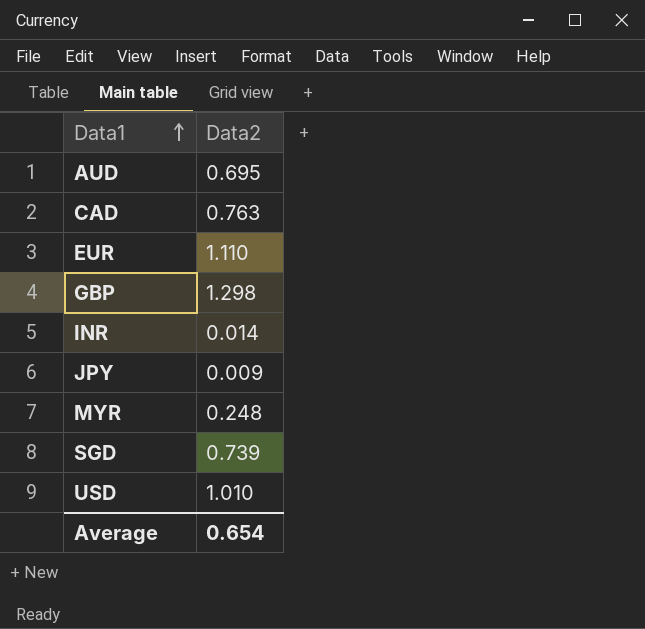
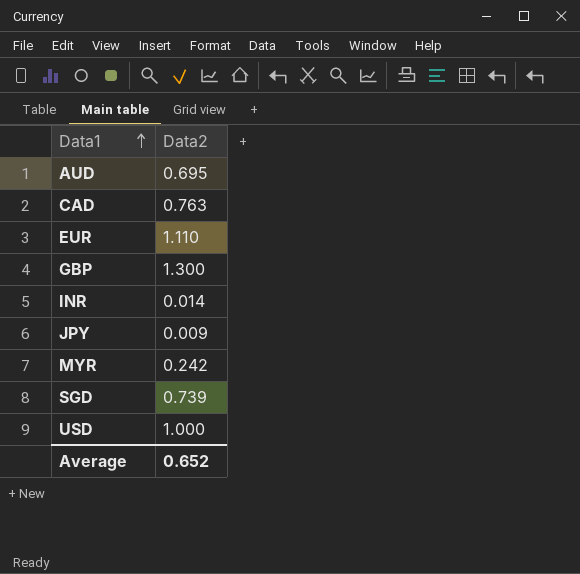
GBP | Data2: 1.298 -> 1.300
MYR | Data2: 0.248 -> 0.242
USD | Data2: 1.010 -> 1.000
Average | Data2: 0.654 -> 0.652

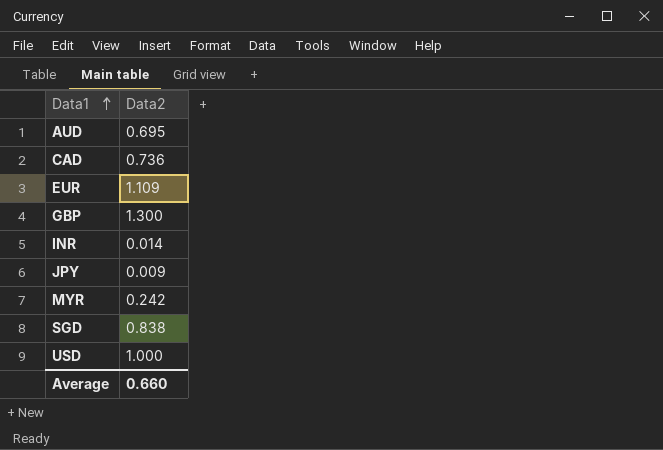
CAD | Data2: 0.763 -> 0.736
EUR | Data2: 1.110 -> 1.109
SGD | Data2: 0.739 -> 0.838
Average | Data2: 0.652 -> 0.660

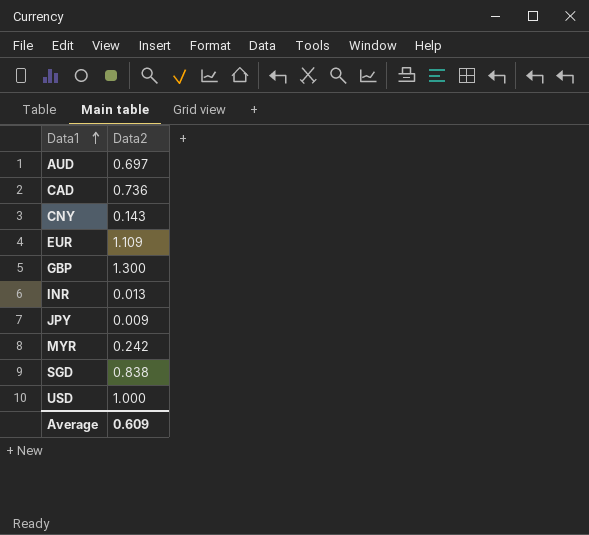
AUD | Data2: 0.695 -> 0.697
row CNY: none -> 0.143
INR | Data2: 0.014 -> 0.013
Average | Data2: 0.660 -> 0.609

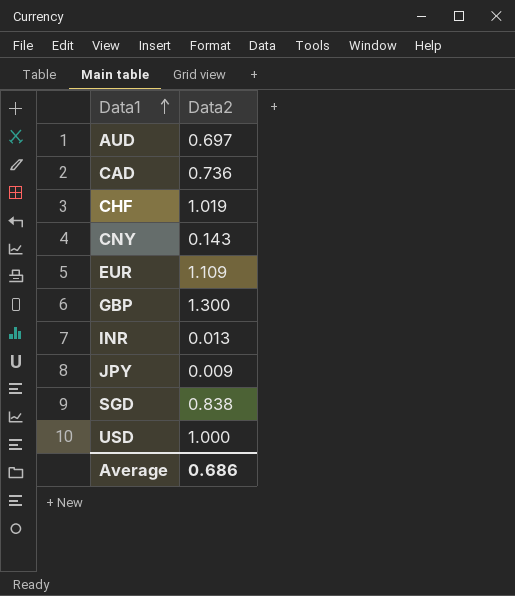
row MYR: 0.242 -> none
row CHF: none -> 1.019
Average | Data2: 0.609 -> 0.686

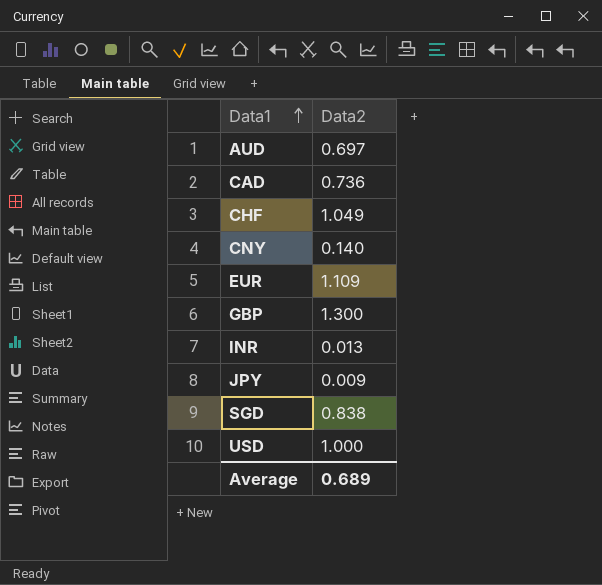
CHF | Data2: 1.019 -> 1.049
CNY | Data2: 0.143 -> 0.140
Average | Data2: 0.686 -> 0.689

